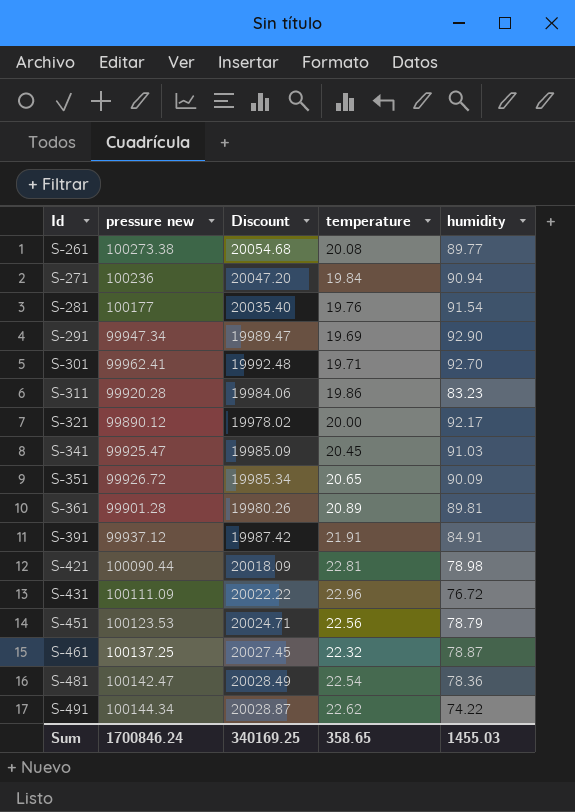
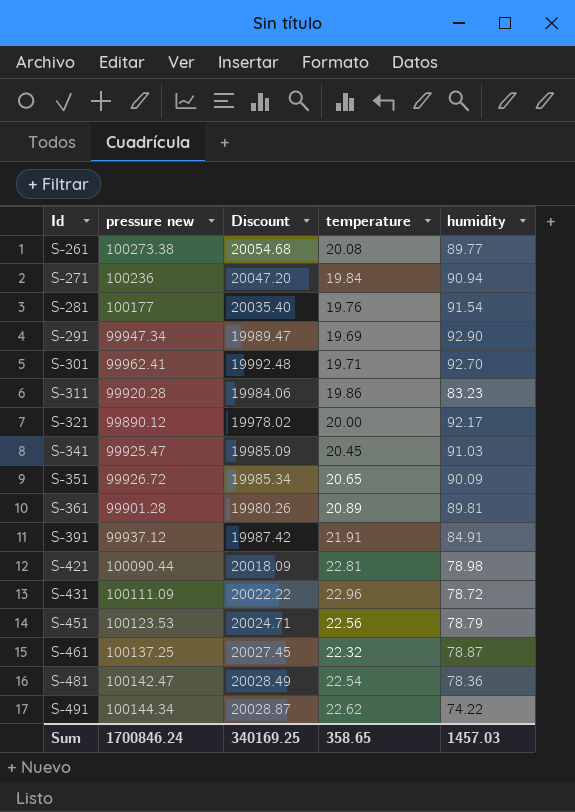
S-431 | humidity: 76.72 -> 78.72
Sum | humidity: 1455.03 -> 1457.03

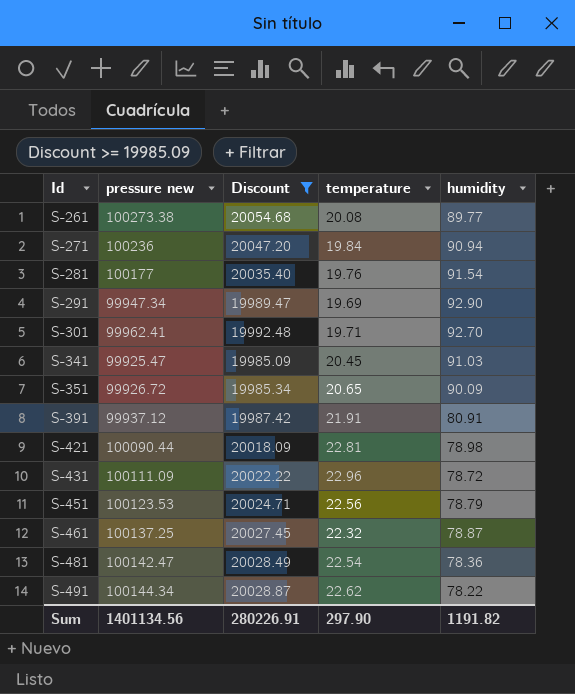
filter: none -> Discount >= 19985.09
S-391 | humidity: 84.91 -> 80.91
S-491 | humidity: 74.22 -> 78.22
Sum | pressure new: 1700846.24 -> 1401134.56
Sum | Discount: 340169.25 -> 280226.91
Sum | temperature: 358.65 -> 297.90
Sum | humidity: 1457.03 -> 1191.82

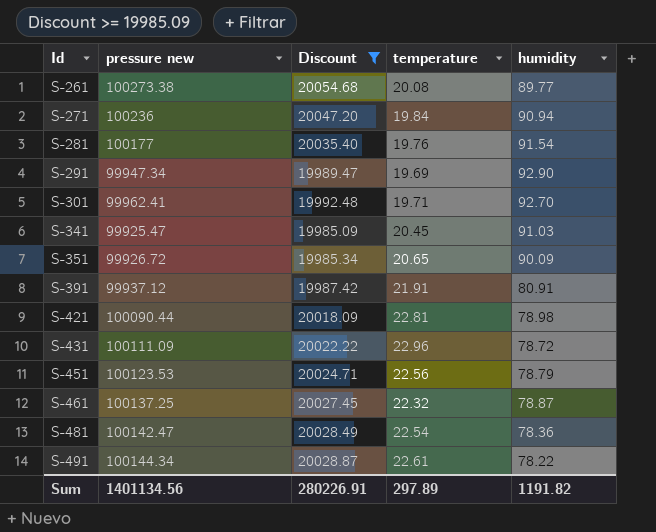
S-491 | temperature: 22.62 -> 22.61
Sum | temperature: 297.90 -> 297.89

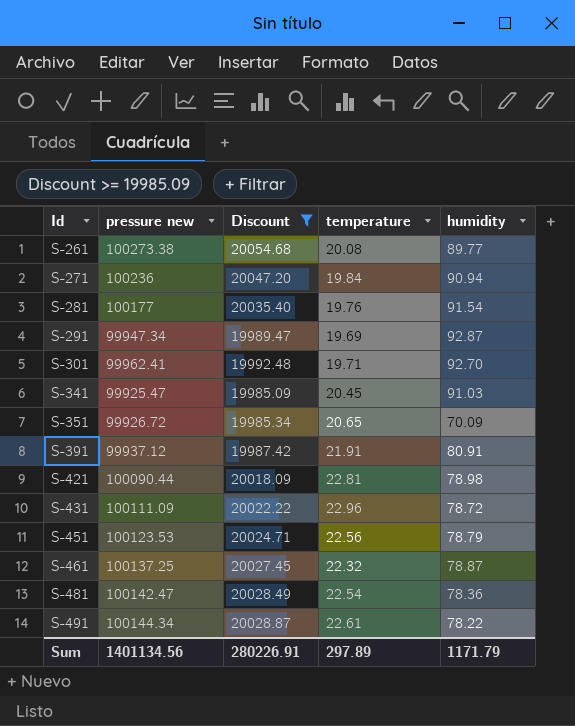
S-291 | humidity: 92.90 -> 92.87
S-351 | humidity: 90.09 -> 70.09
Sum | humidity: 1191.82 -> 1171.79

